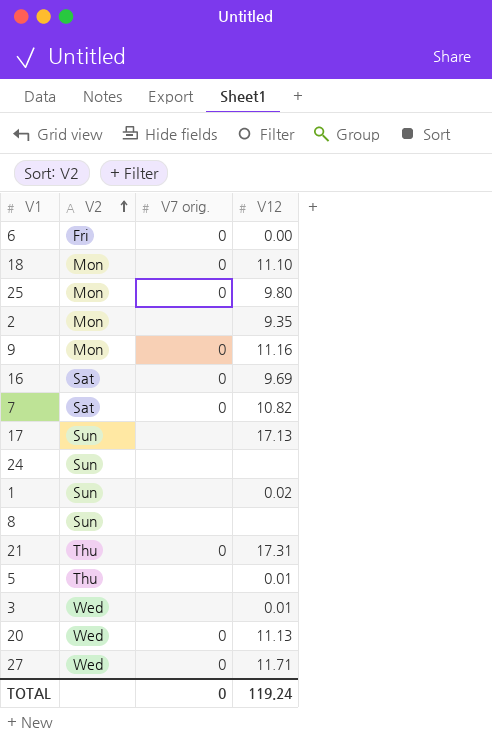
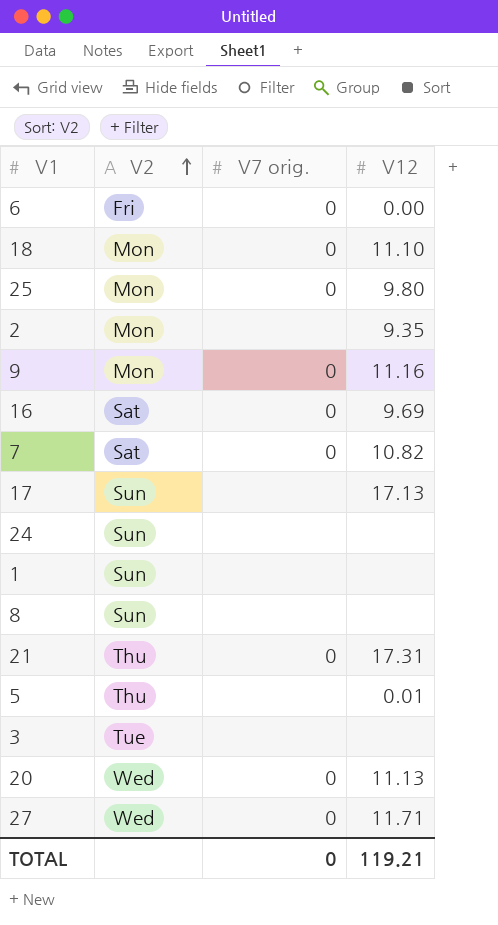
1 | V12: 0.02 -> none
3 | V2: Wed -> Tue
3 | V12: 0.01 -> none
TOTAL | V12: 119.24 -> 119.21

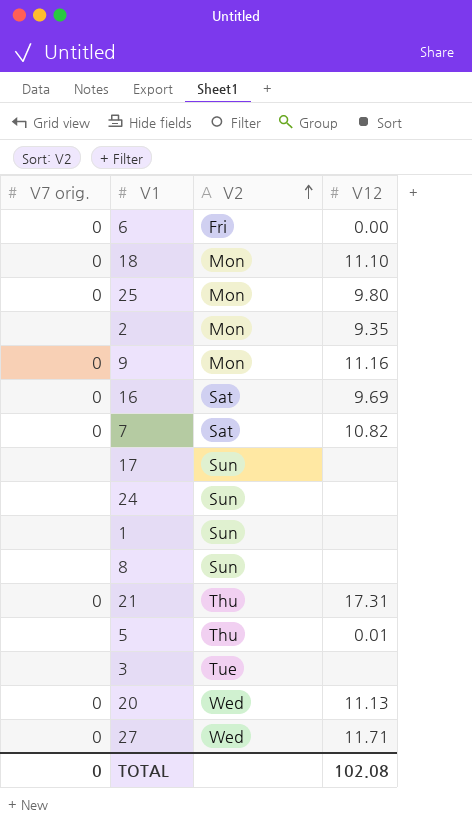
column V7 orig. | position: 3 -> 1
17 | V12: 17.13 -> none
TOTAL | V12: 119.21 -> 102.08

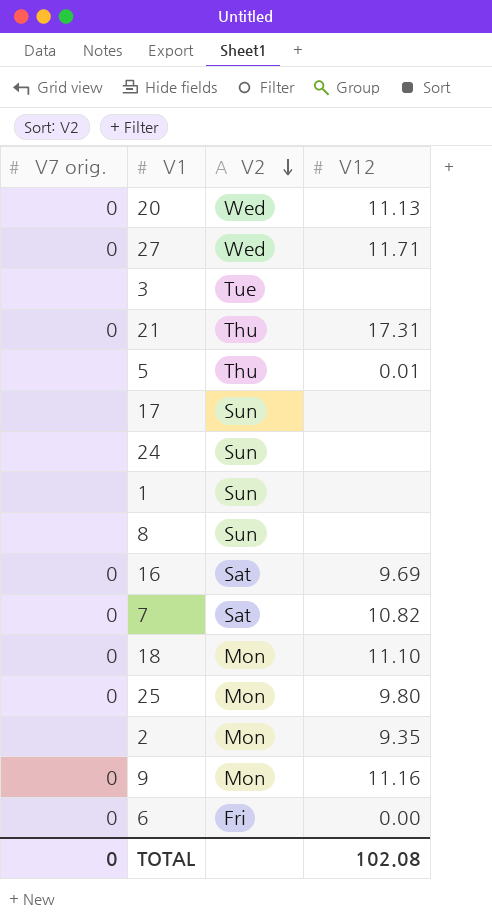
row order: V2 ascending -> V2 descending

